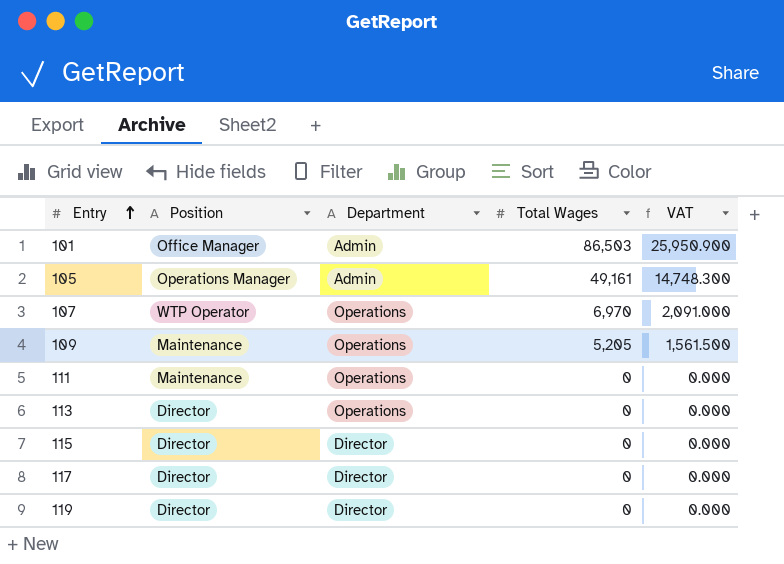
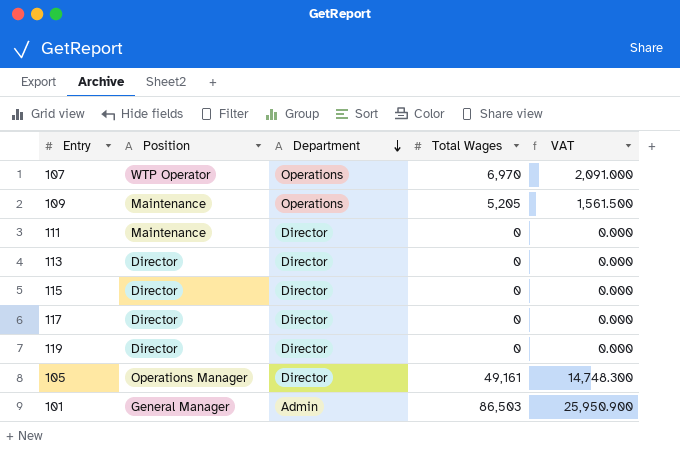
row order: Entry ascending -> Department descending
111 | Department: Operations -> Director
113 | Department: Operations -> Director
105 | Department: Admin -> Director
101 | Position: Office Manager -> General Manager

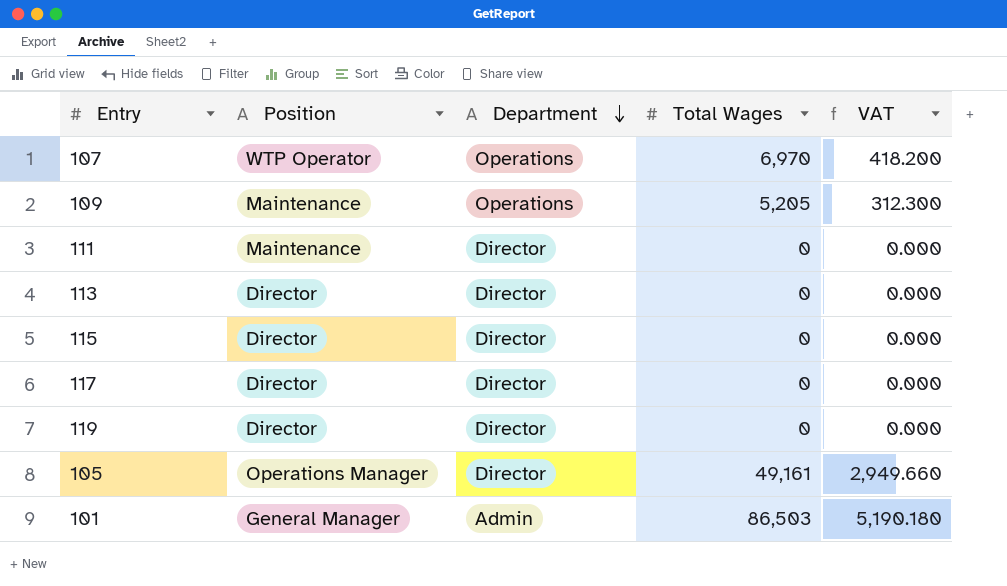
column VAT | formula: [Total Wages] * 0.3 -> [Total Wages] * 0.06

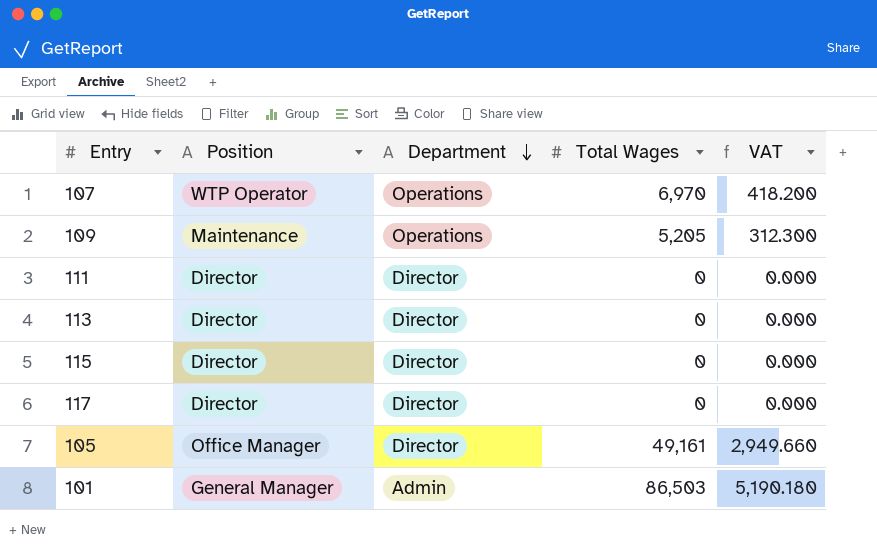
row 119: Director | Director | 0 | 0.000 -> none
111 | Position: Maintenance -> Director
105 | Position: Operations Manager -> Office Manager

